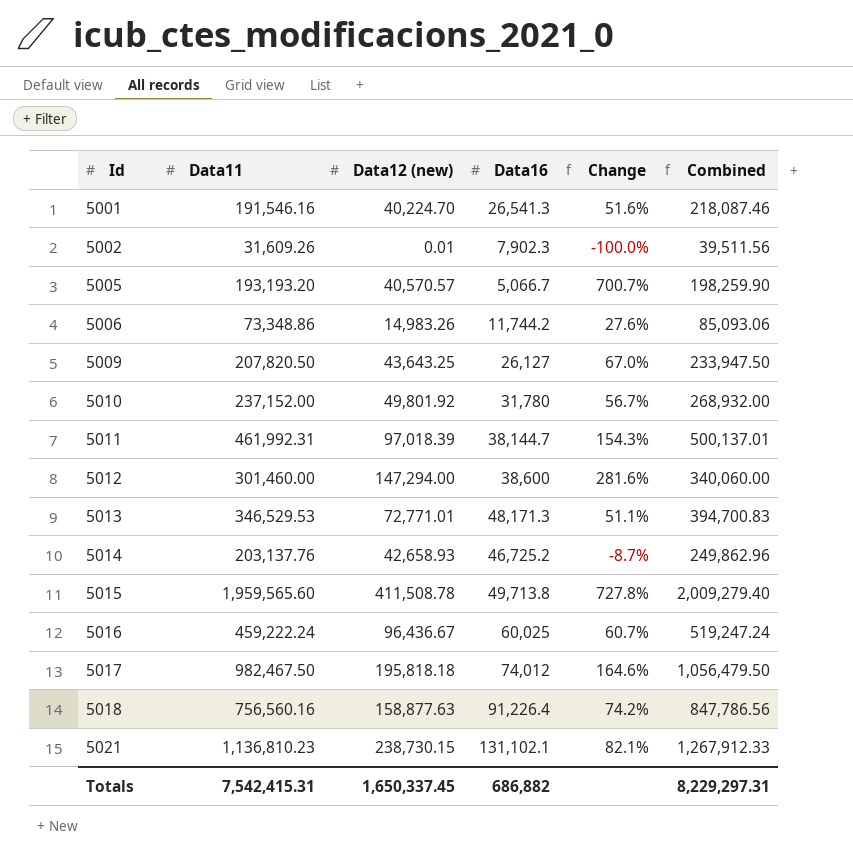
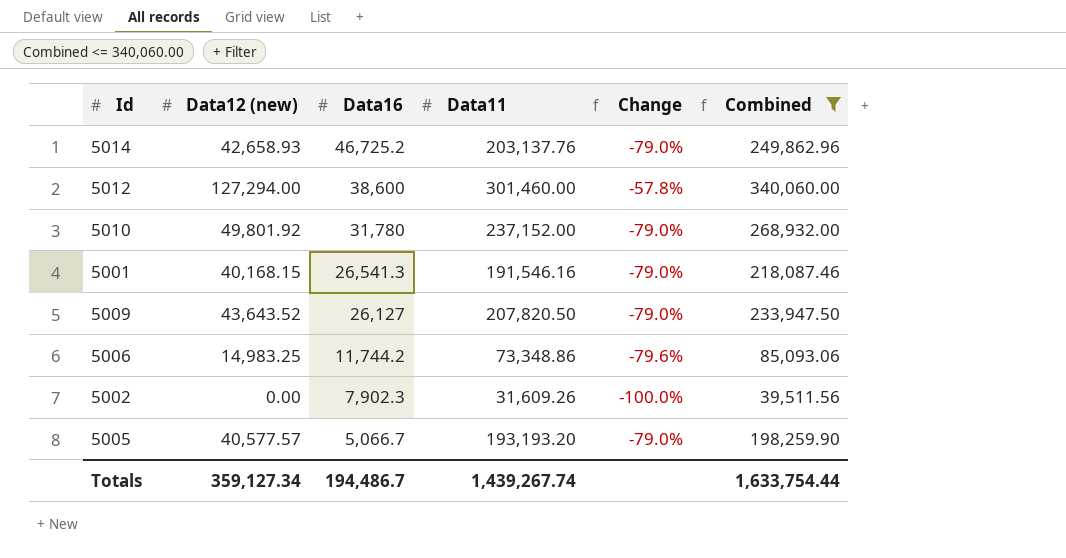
filter: none -> Combined <= 340,060.00
row order: Id ascending -> Data16 descending
column Data11 | position: 2 -> 4
column Change | formula: ([Data12 (new)] - [Data16]) / [Data16] -> ([Data12 (new)] - [Data11]) / [Data11]
5012 | Data12 (new): 147,294.00 -> 127,294.00
5001 | Data12 (new): 40,224.70 -> 40,168.15
5009 | Data12 (new): 43,643.25 -> 43,643.52
5006 | Data12 (new): 14,983.26 -> 14,983.25
5002 | Data12 (new): 0.01 -> 0.00
5005 | Data12 (new): 40,570.57 -> 40,577.57
Totals | Data12 (new): 1,650,337.45 -> 359,127.34
Totals | Data16: 686,882 -> 194,486.7
Totals | Data11: 7,542,415.31 -> 1,439,267.74
Totals | Combined: 8,229,297.31 -> 1,633,754.44

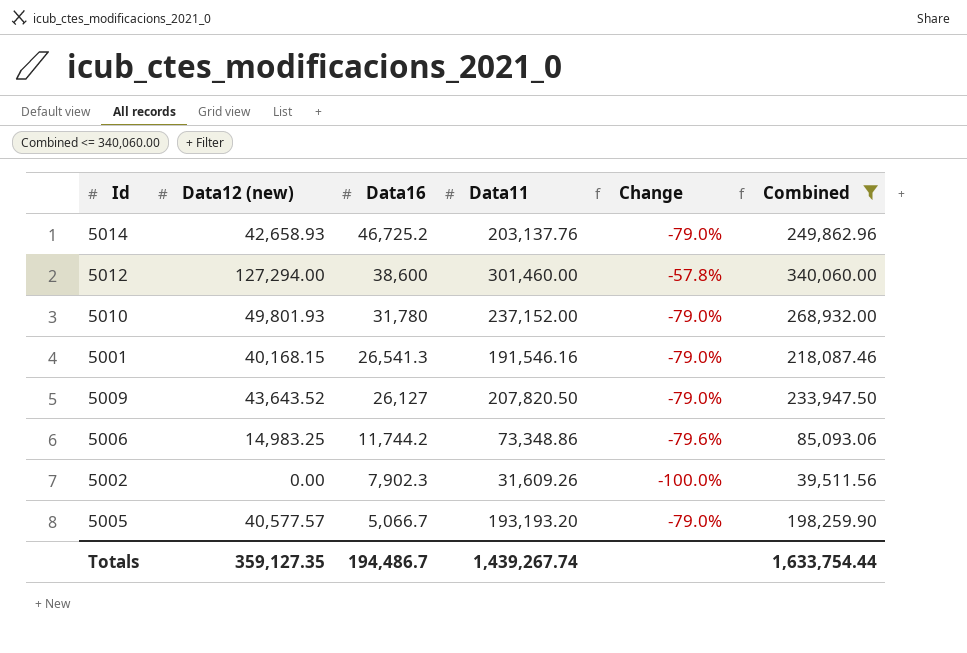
5010 | Data12 (new): 49,801.92 -> 49,801.93
Totals | Data12 (new): 359,127.34 -> 359,127.35

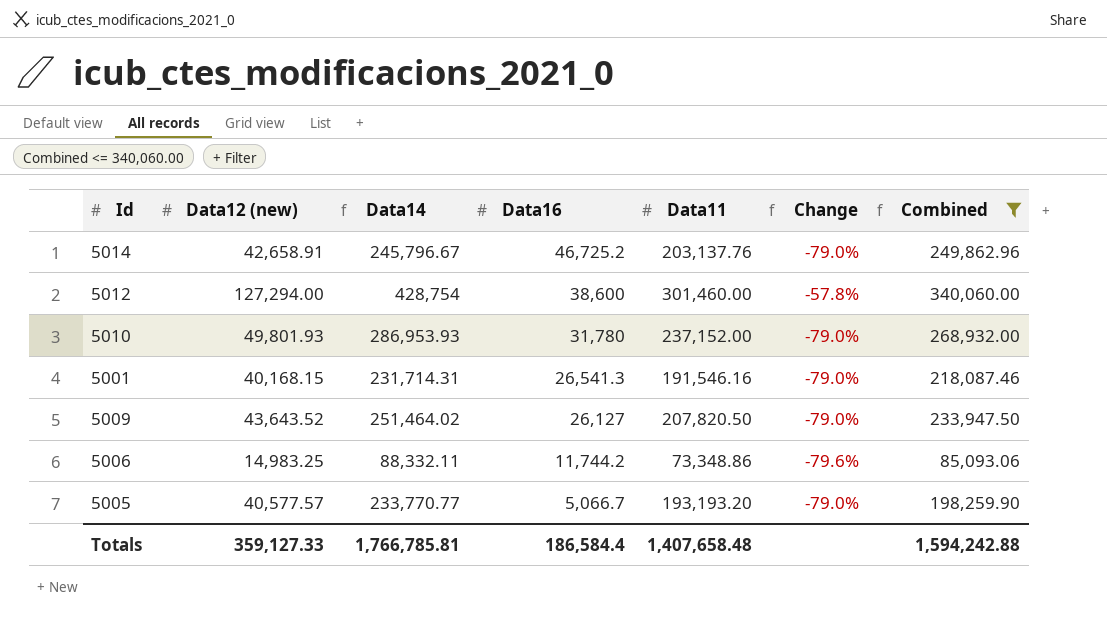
column Data14 | formula: none -> [Data12 (new)] + [Data11]
row 5002: 0.00 | 7,902.3 | 31,609.26 | -100.0% | 39,511.56 -> none
5014 | Data12 (new): 42,658.93 -> 42,658.91
Totals | Data12 (new): 359,127.35 -> 359,127.33
Totals | Data16: 194,486.7 -> 186,584.4
Totals | Data11: 1,439,267.74 -> 1,407,658.48
Totals | Combined: 1,633,754.44 -> 1,594,242.88

